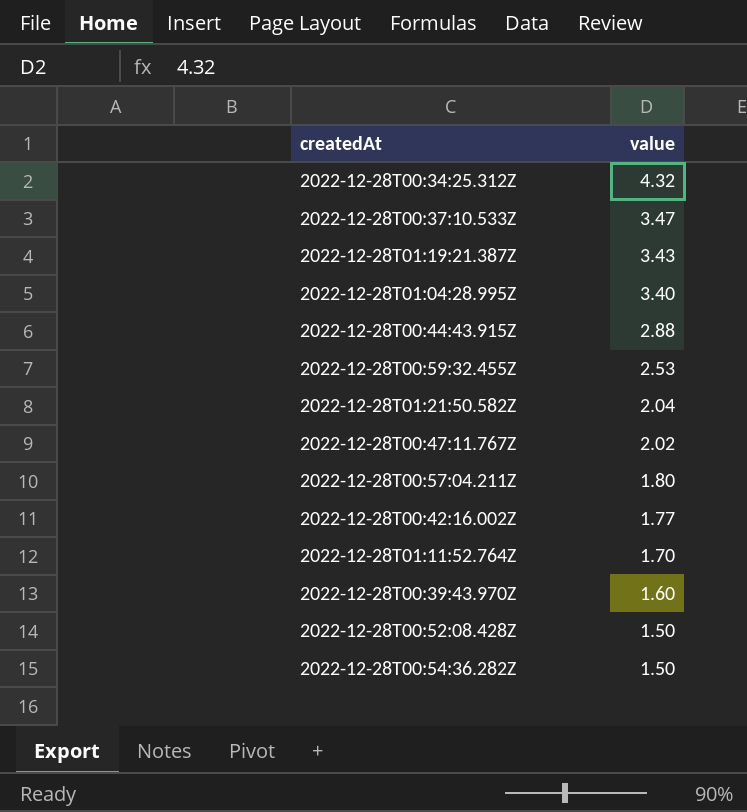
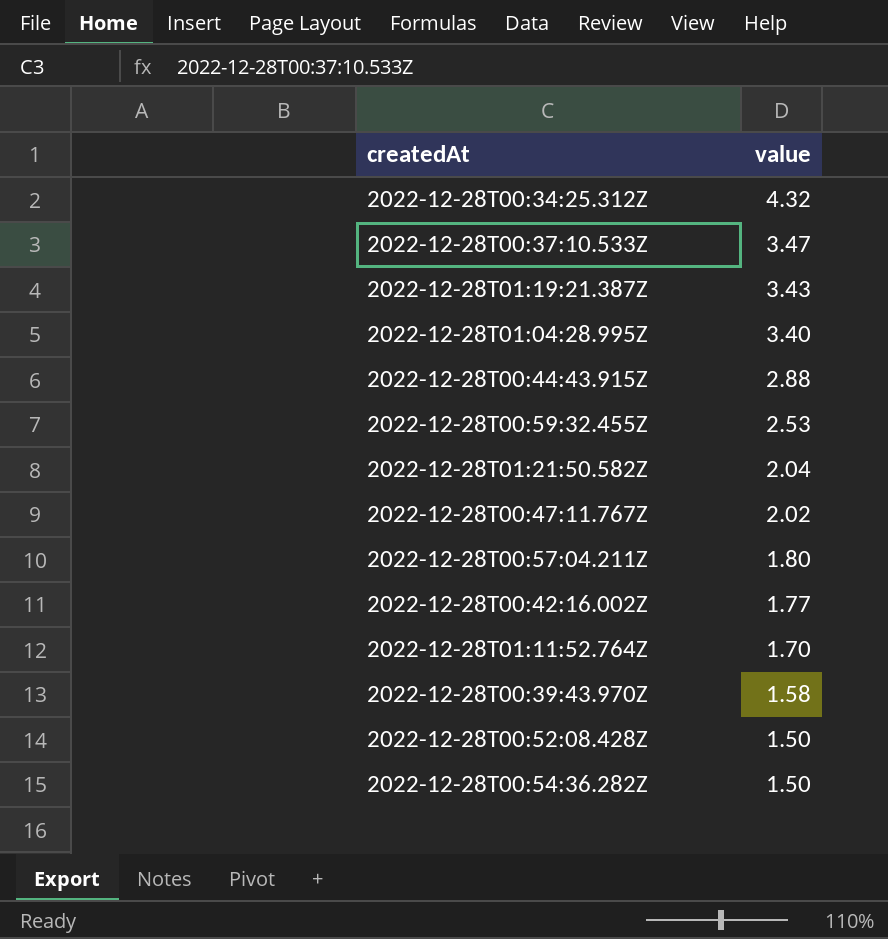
2022-12-28T00:39:43.970Z | value: 1.60 -> 1.58

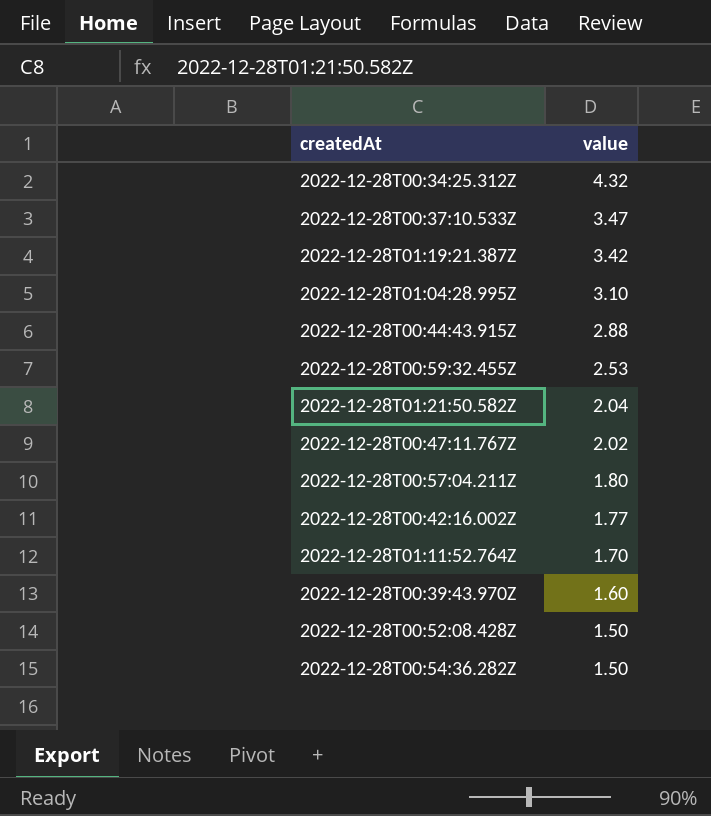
2022-12-28T01:19:21.387Z | value: 3.43 -> 3.42
2022-12-28T01:04:28.995Z | value: 3.40 -> 3.10
2022-12-28T00:39:43.970Z | value: 1.58 -> 1.60

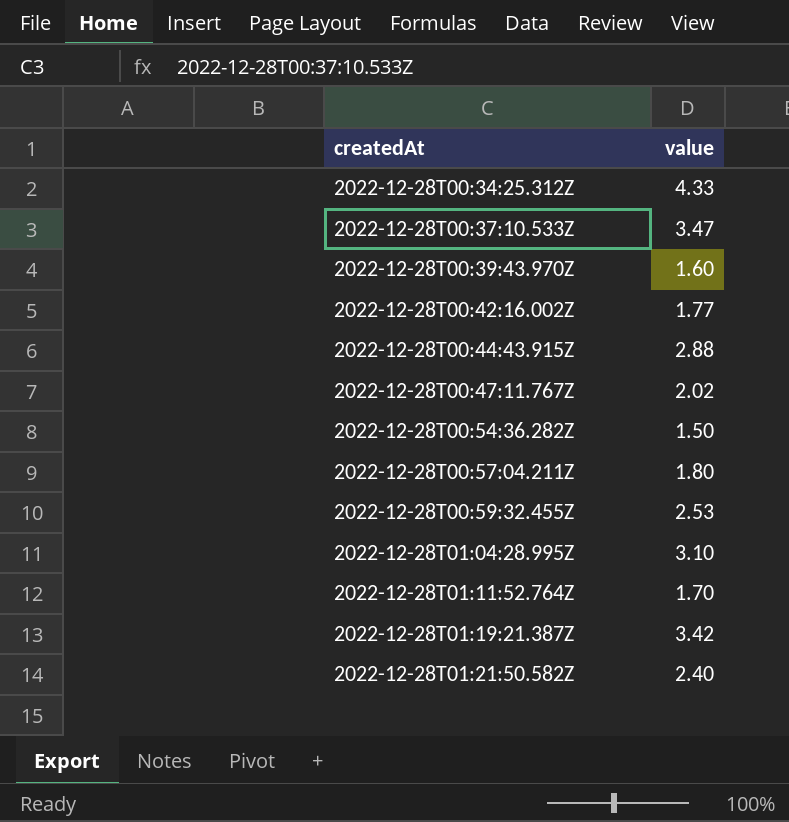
row order: value descending -> createdAt ascending
row 2022-12-28T00:52:08.428Z: 1.50 -> none
2022-12-28T00:34:25.312Z | value: 4.32 -> 4.33
2022-12-28T01:21:50.582Z | value: 2.04 -> 2.40

